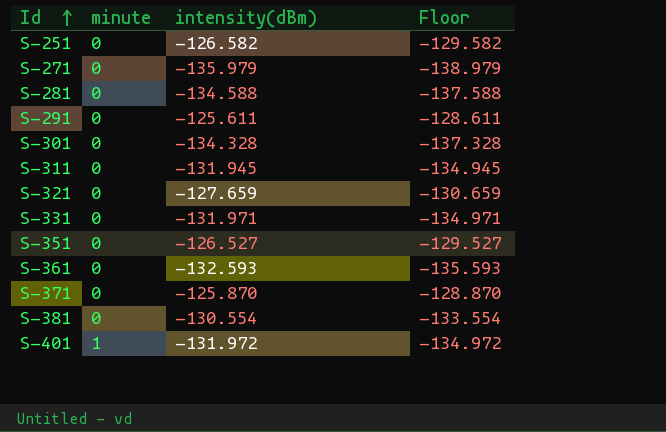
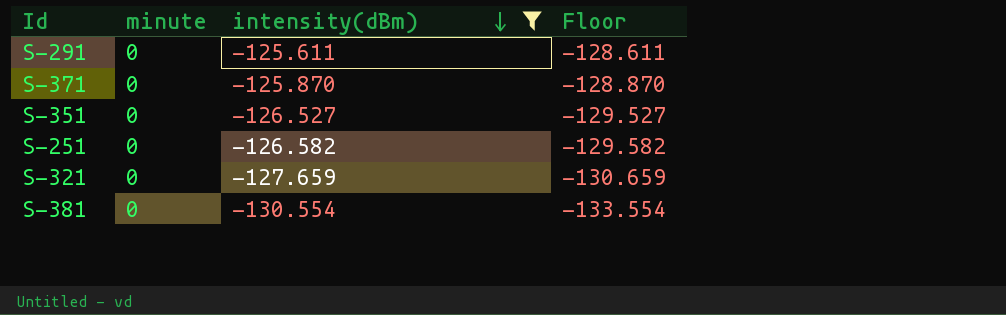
filter: none -> intensity(dBm) >= -130.554
row order: Id ascending -> intensity(dBm) descending

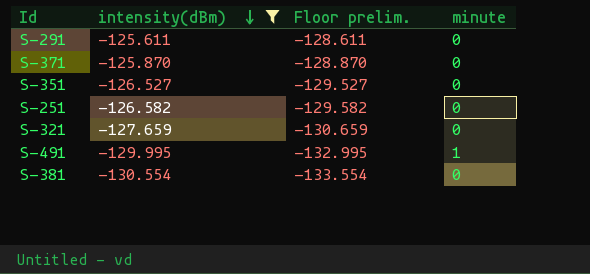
column name: Floor -> Floor prelim.
column minute | position: 2 -> 4
row S-491: none -> -129.995 | -132.995 | 1

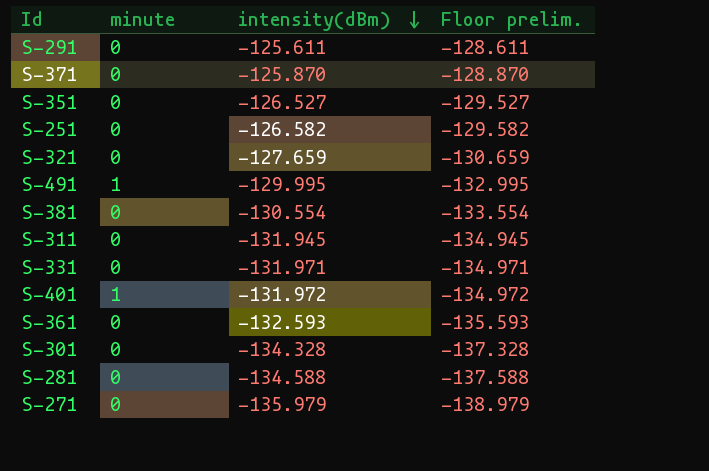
filter: intensity(dBm) >= -130.554 -> none
column minute | position: 4 -> 2

